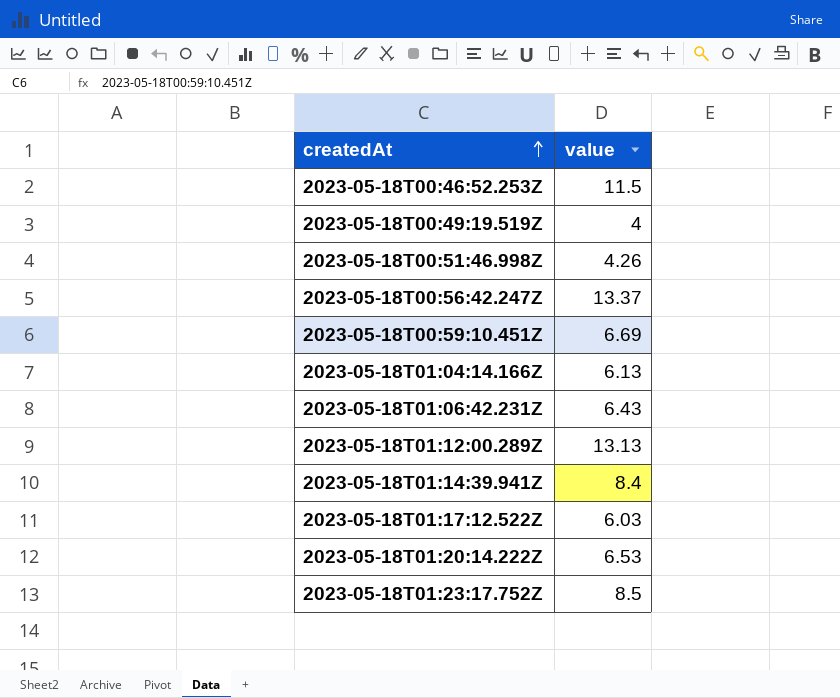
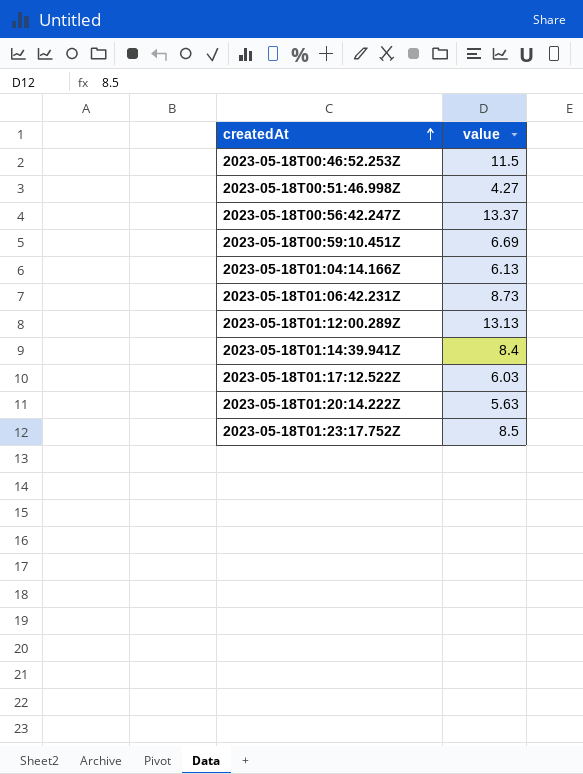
row 2023-05-18T00:49:19.519Z: 4 -> none
2023-05-18T00:51:46.998Z | value: 4.26 -> 4.27
2023-05-18T01:06:42.231Z | value: 6.43 -> 8.73
2023-05-18T01:20:14.222Z | value: 6.53 -> 5.63

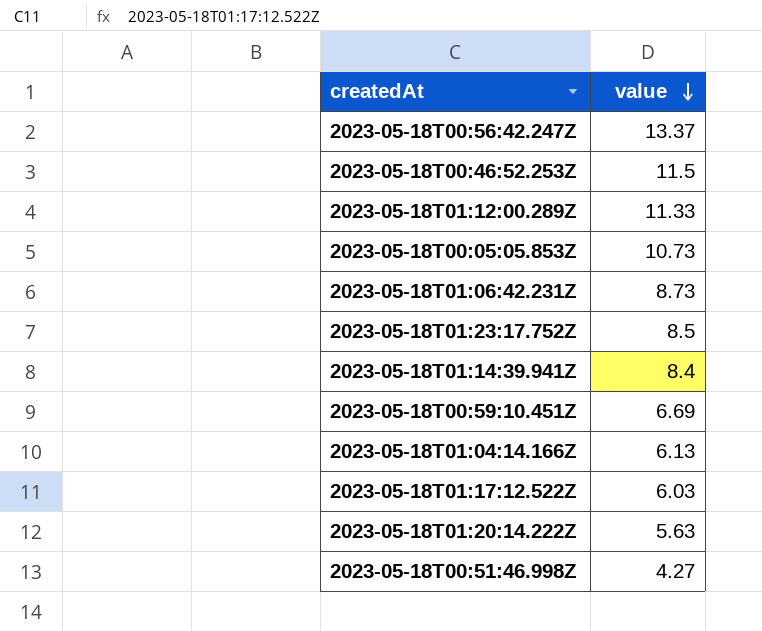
row order: createdAt ascending -> value descending
2023-05-18T01:12:00.289Z | value: 13.13 -> 11.33
row 2023-05-18T00:05:05.853Z: none -> 10.73

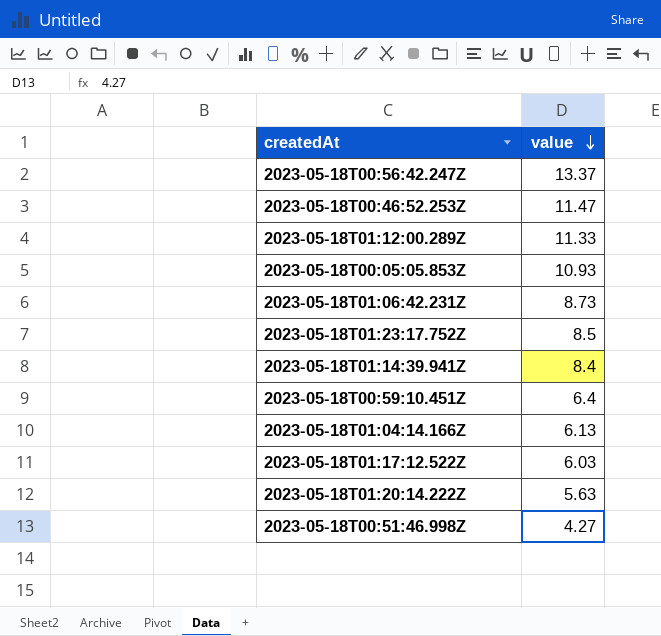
2023-05-18T00:46:52.253Z | value: 11.5 -> 11.47
2023-05-18T00:05:05.853Z | value: 10.73 -> 10.93
2023-05-18T00:59:10.451Z | value: 6.69 -> 6.4

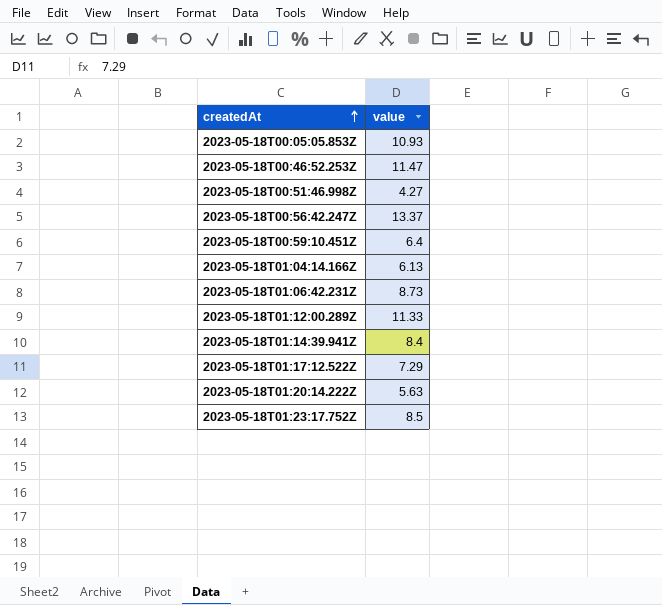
row order: value descending -> createdAt ascending
2023-05-18T01:17:12.522Z | value: 6.03 -> 7.29

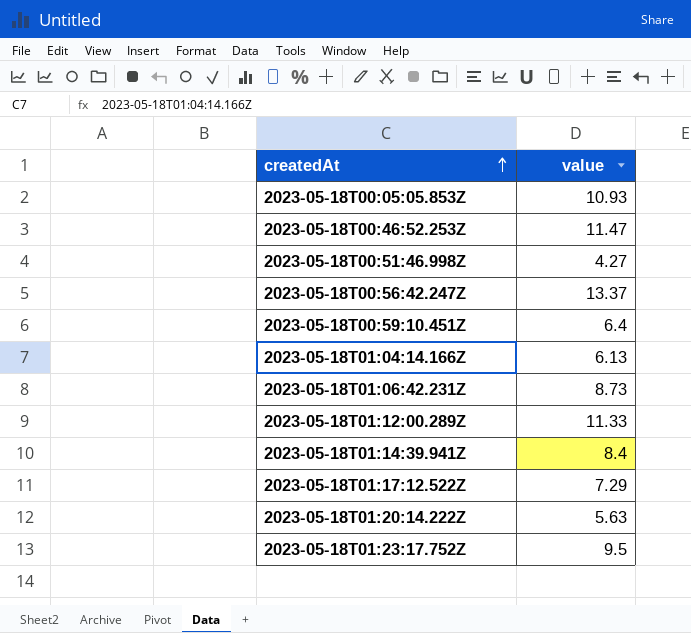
2023-05-18T01:23:17.752Z | value: 8.5 -> 9.5

